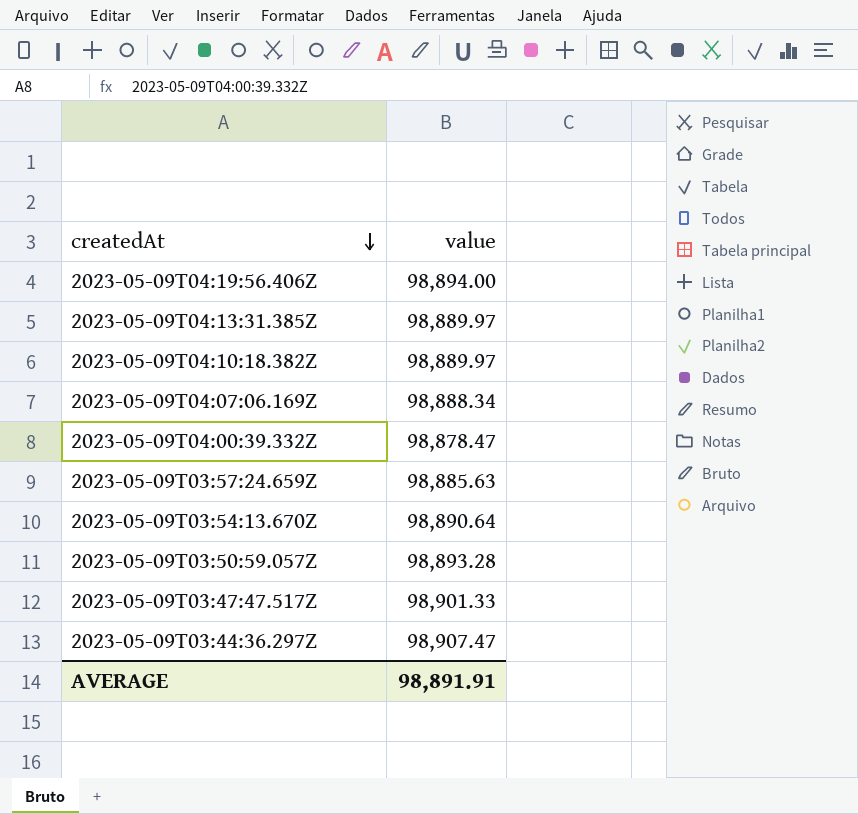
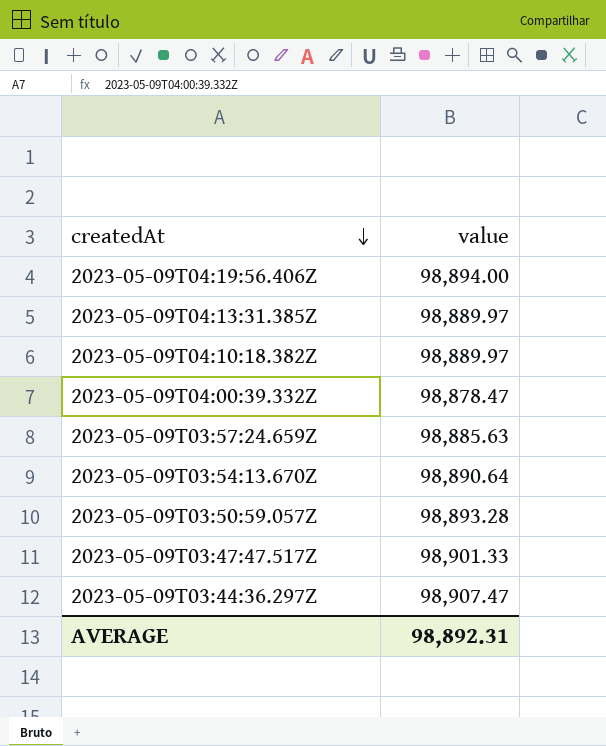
row 2023-05-09T04:07:06.169Z: 98,888.34 -> none
AVERAGE | value: 98,891.91 -> 98,892.31

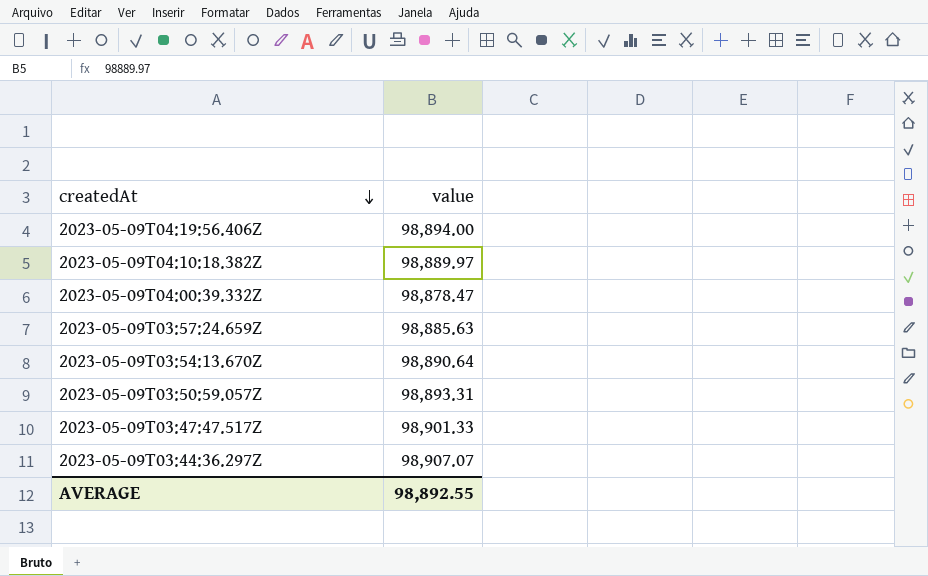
row 2023-05-09T04:13:31.385Z: 98,889.97 -> none
2023-05-09T03:50:59.057Z | value: 98,893.28 -> 98,893.31
2023-05-09T03:44:36.297Z | value: 98,907.47 -> 98,907.07
AVERAGE | value: 98,892.31 -> 98,892.55

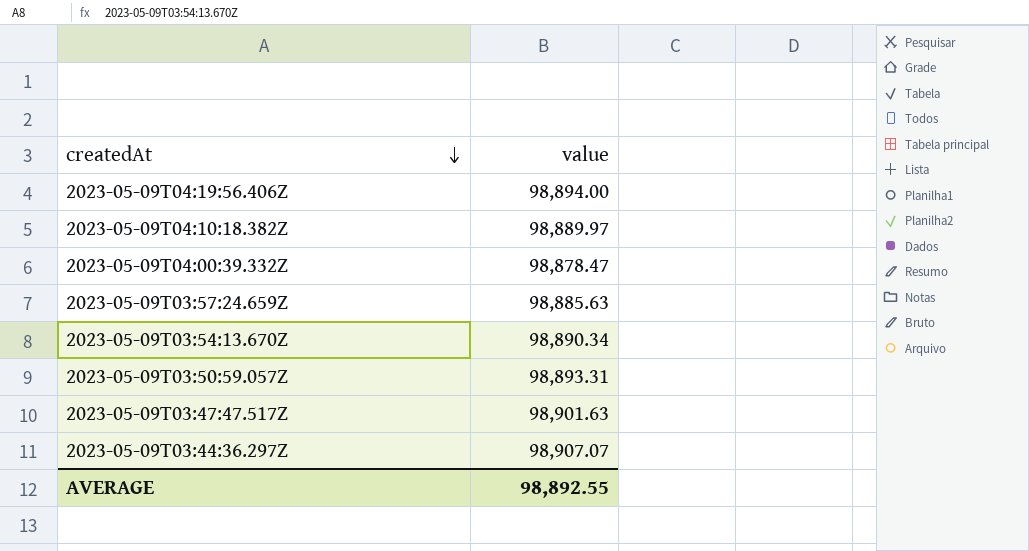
2023-05-09T03:54:13.670Z | value: 98,890.64 -> 98,890.34
2023-05-09T03:47:47.517Z | value: 98,901.33 -> 98,901.63

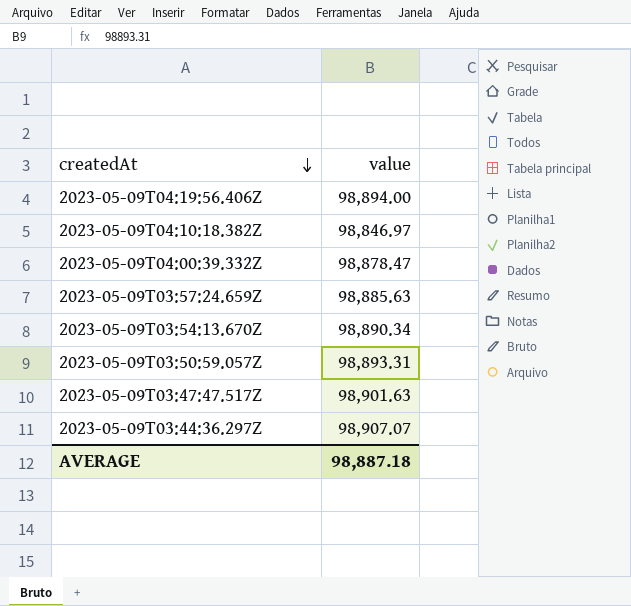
2023-05-09T04:10:18.382Z | value: 98,889.97 -> 98,846.97
AVERAGE | value: 98,892.55 -> 98,887.18

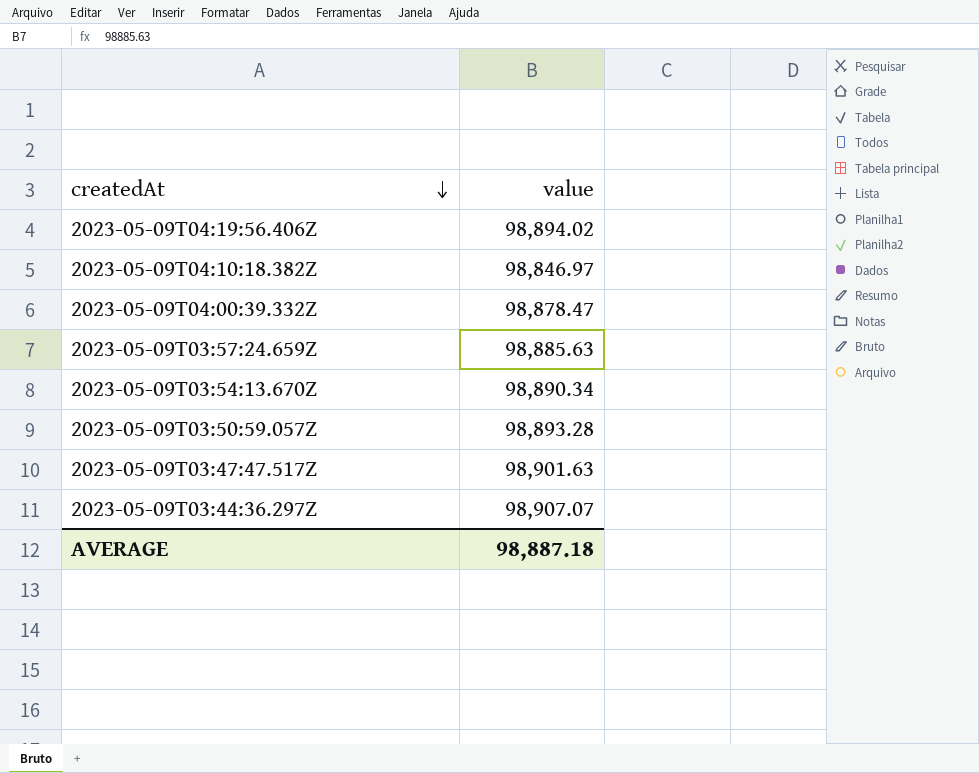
2023-05-09T04:19:56.406Z | value: 98,894.00 -> 98,894.02
2023-05-09T03:50:59.057Z | value: 98,893.31 -> 98,893.28

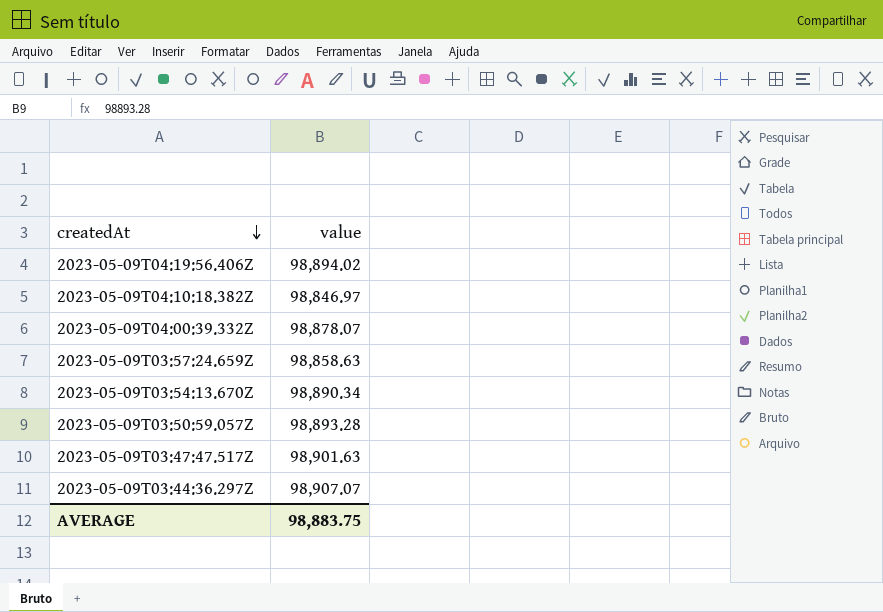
2023-05-09T04:00:39.332Z | value: 98,878.47 -> 98,878.07
2023-05-09T03:57:24.659Z | value: 98,885.63 -> 98,858.63
AVERAGE | value: 98,887.18 -> 98,883.75

